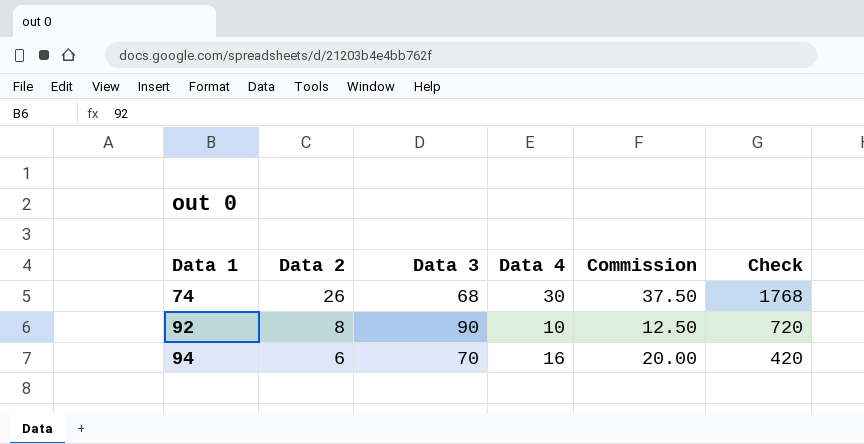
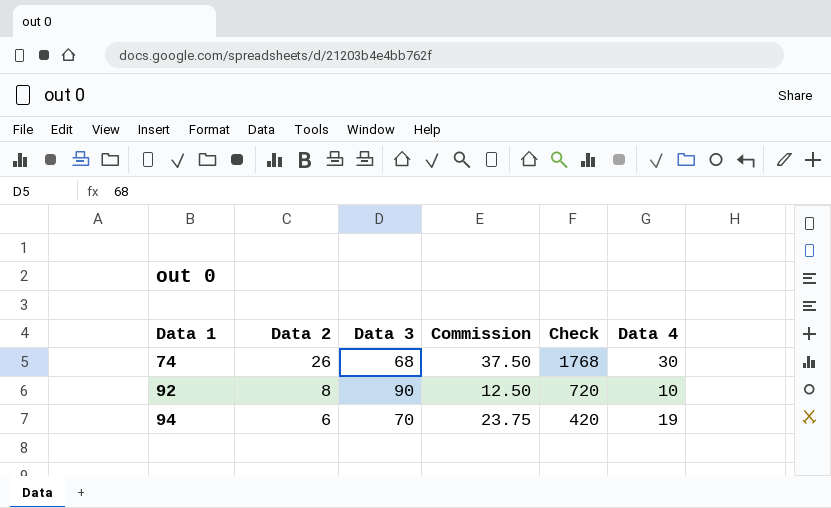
column Data 4 | position: 4 -> 6
94 | Commission: 20.00 -> 23.75
94 | Data 4: 16 -> 19

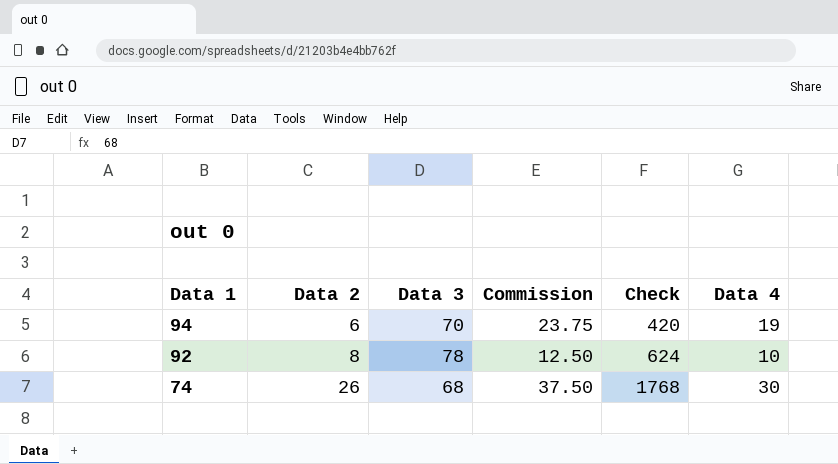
row order: Data 1 ascending -> Data 1 descending
92 | Data 3: 90 -> 78
92 | Check: 720 -> 624

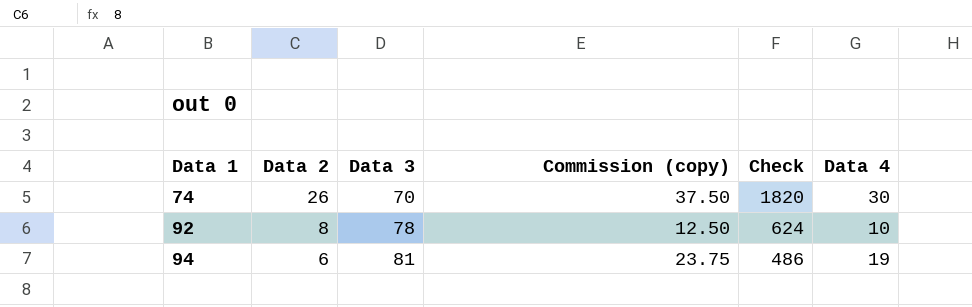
row order: Data 1 descending -> Data 1 ascending
column name: Commission -> Commission (copy)
74 | Data 3: 68 -> 70
74 | Check: 1768 -> 1820
94 | Data 3: 70 -> 81
94 | Check: 420 -> 486

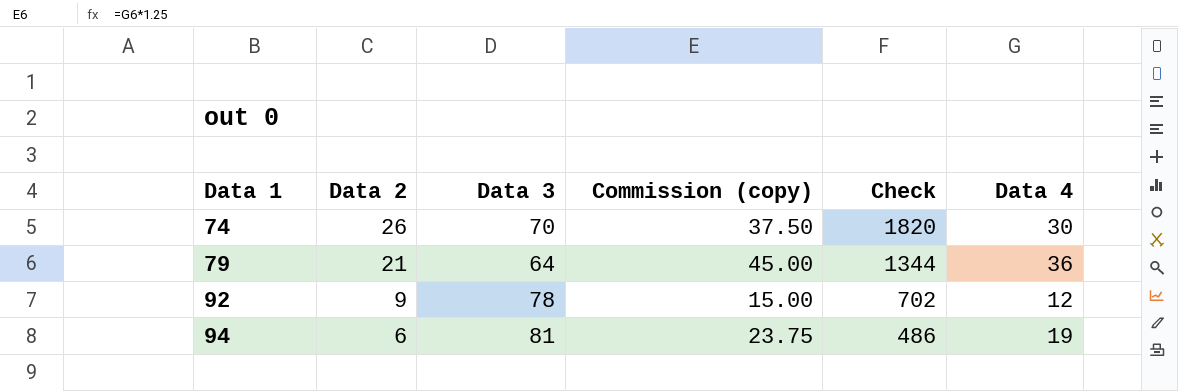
row 79: none -> 21 | 64 | 45.00 | 1344 | 36
92 | Data 2: 8 -> 9
92 | Commission (copy): 12.50 -> 15.00
92 | Check: 624 -> 702
92 | Data 4: 10 -> 12

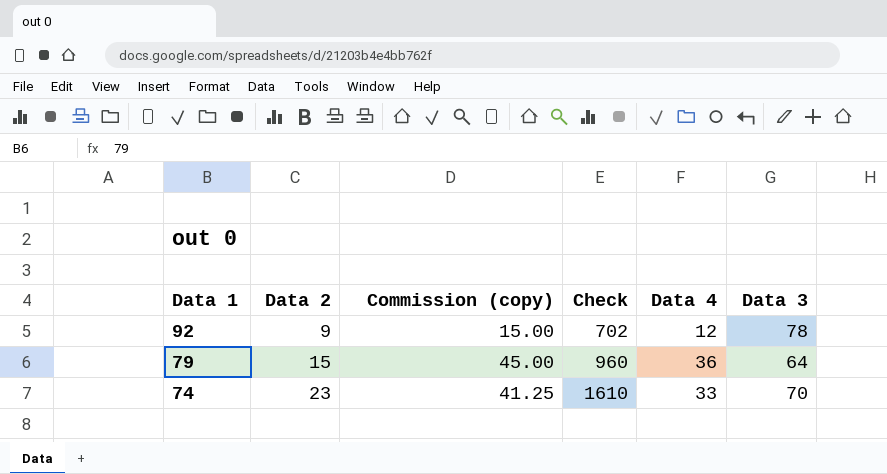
row order: Data 1 ascending -> Data 1 descending
column Data 3 | position: 3 -> 6
row 94: 6 | 81 | 23.75 | 486 | 19 -> none
79 | Data 2: 21 -> 15
79 | Check: 1344 -> 960
74 | Data 2: 26 -> 23
74 | Commission (copy): 37.50 -> 41.25
74 | Check: 1820 -> 1610
74 | Data 4: 30 -> 33

